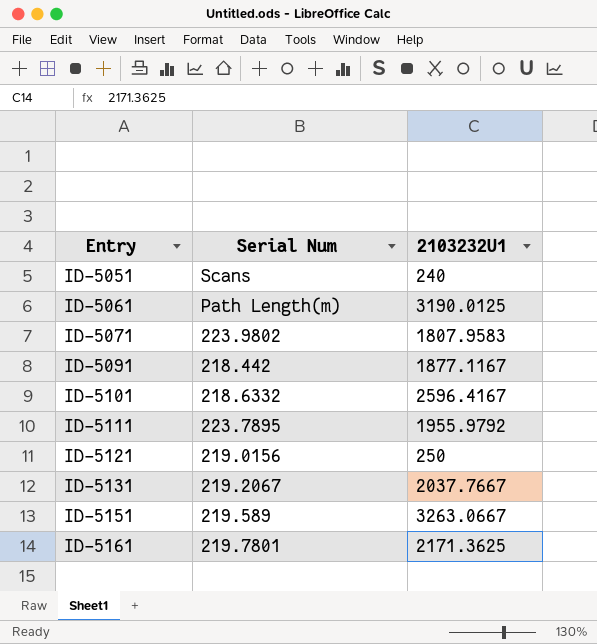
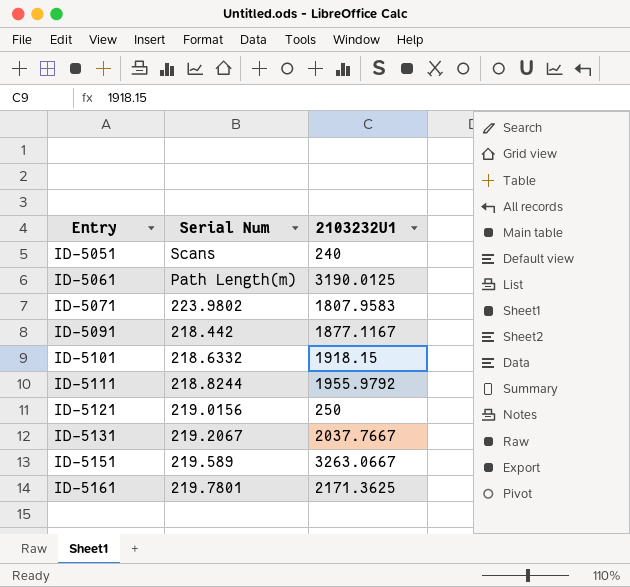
ID-5101 | 2103232U1: 2596.4167 -> 1918.15
ID-5111 | Serial Num: 223.7895 -> 218.8244

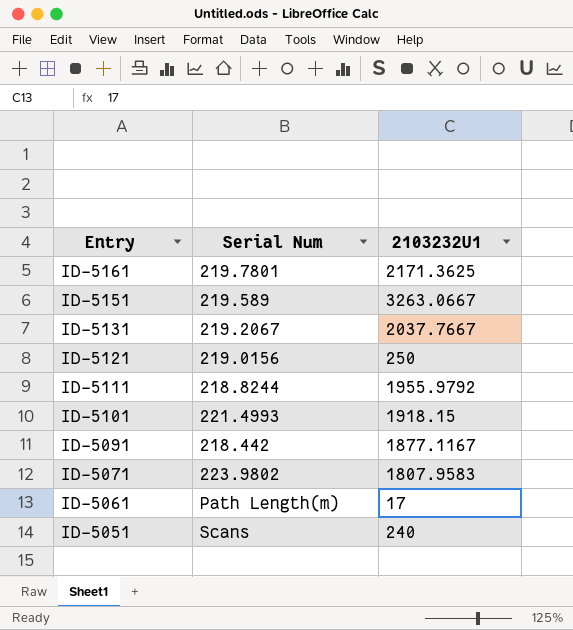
row order: Entry ascending -> Entry descending
ID-5101 | Serial Num: 218.6332 -> 221.4993
ID-5061 | 2103232U1: 3190.0125 -> 17

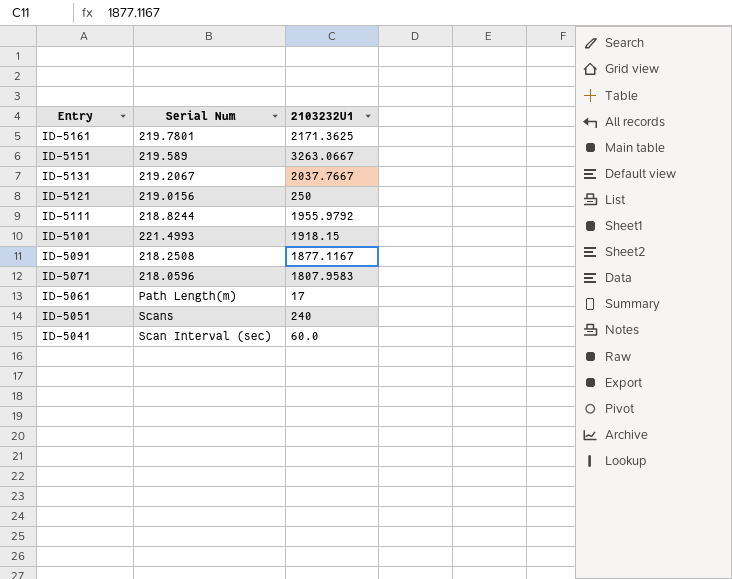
ID-5091 | Serial Num: 218.442 -> 218.2508
ID-5071 | Serial Num: 223.9802 -> 218.0596
row ID-5041: none -> Scan Interval (sec) | 60.0

